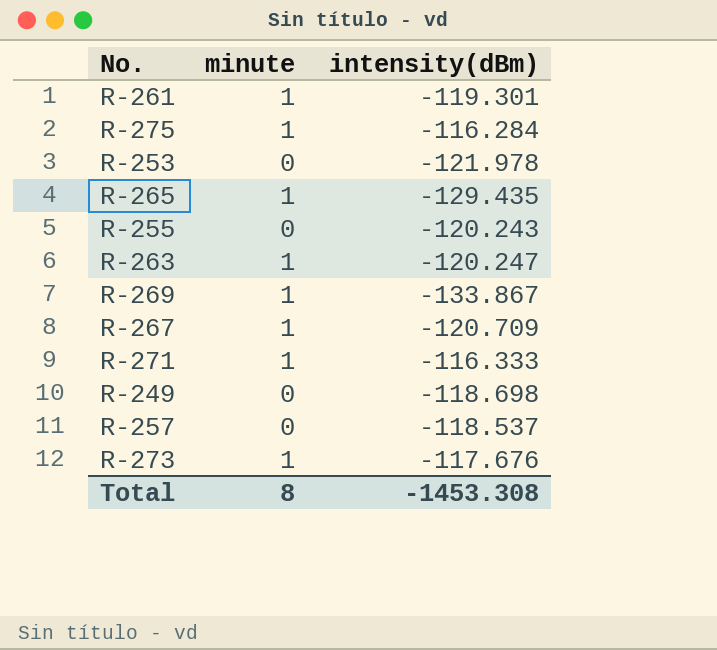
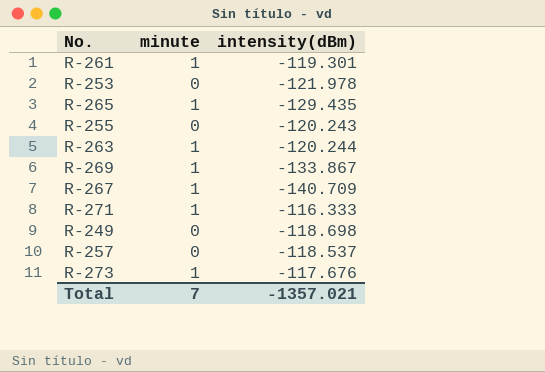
row R-275: 1 | -116.284 -> none
R-263 | intensity(dBm): -120.247 -> -120.244
R-267 | intensity(dBm): -120.709 -> -140.709
Total | minute: 8 -> 7
Total | intensity(dBm): -1453.308 -> -1357.021

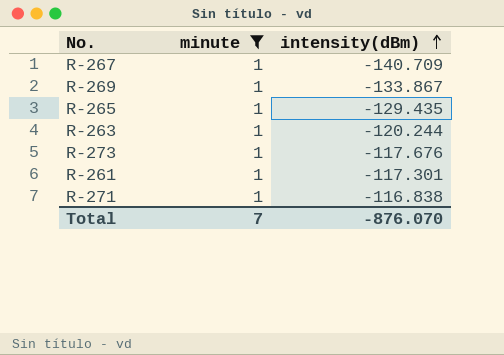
filter: none -> minute = 1
row order: none -> intensity(dBm) ascending
R-261 | intensity(dBm): -119.301 -> -117.301
R-271 | intensity(dBm): -116.333 -> -116.838
Total | intensity(dBm): -1357.021 -> -876.070

